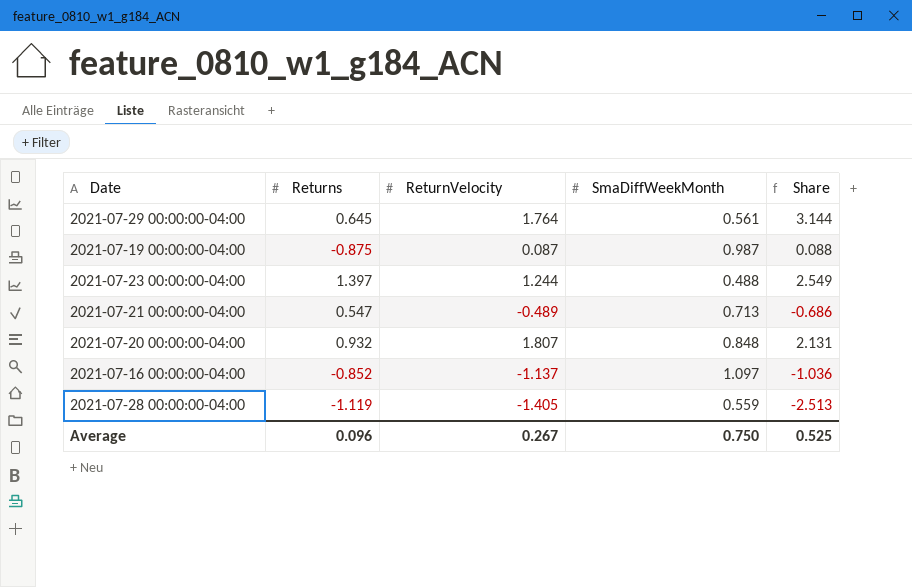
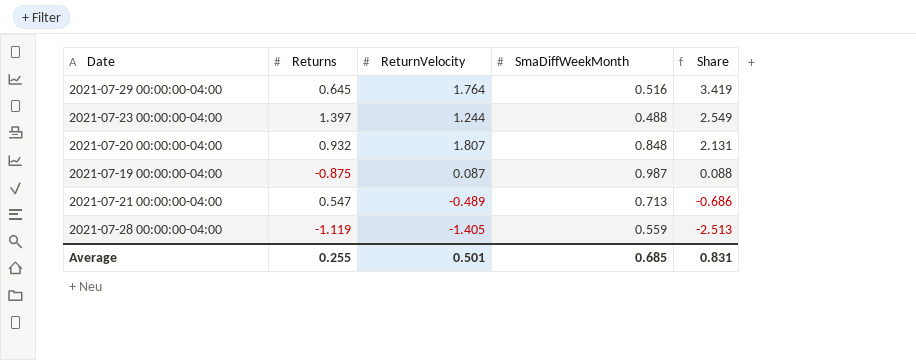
row order: none -> Share descending
row 2021-07-16 00:00:00-04:00: -0.852 | -1.137 | 1.097 | -1.036 -> none
2021-07-29 00:00:00-04:00 | SmaDiffWeekMonth: 0.561 -> 0.516
2021-07-29 00:00:00-04:00 | Share: 3.144 -> 3.419
Average | Returns: 0.096 -> 0.255
Average | ReturnVelocity: 0.267 -> 0.501
Average | SmaDiffWeekMonth: 0.750 -> 0.685
Average | Share: 0.525 -> 0.831

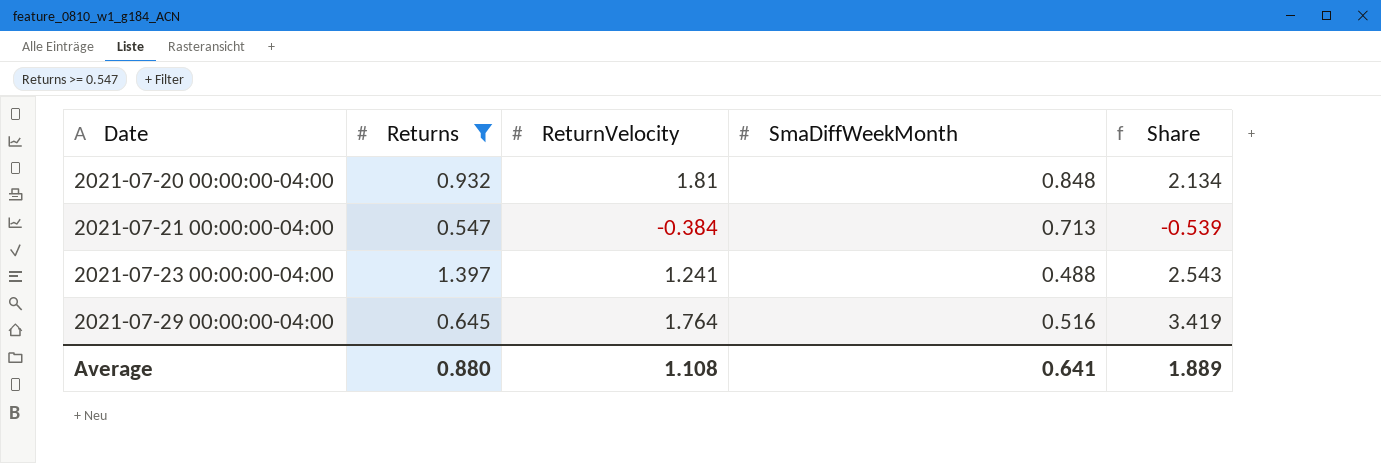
filter: none -> Returns >= 0.547
row order: Share descending -> Date ascending
2021-07-20 00:00:00-04:00 | ReturnVelocity: 1.807 -> 1.81
2021-07-20 00:00:00-04:00 | Share: 2.131 -> 2.134
2021-07-21 00:00:00-04:00 | ReturnVelocity: -0.489 -> -0.384
2021-07-21 00:00:00-04:00 | Share: -0.686 -> -0.539
2021-07-23 00:00:00-04:00 | ReturnVelocity: 1.244 -> 1.241
2021-07-23 00:00:00-04:00 | Share: 2.549 -> 2.543
Average | Returns: 0.255 -> 0.880
Average | ReturnVelocity: 0.501 -> 1.108
Average | SmaDiffWeekMonth: 0.685 -> 0.641
Average | Share: 0.831 -> 1.889

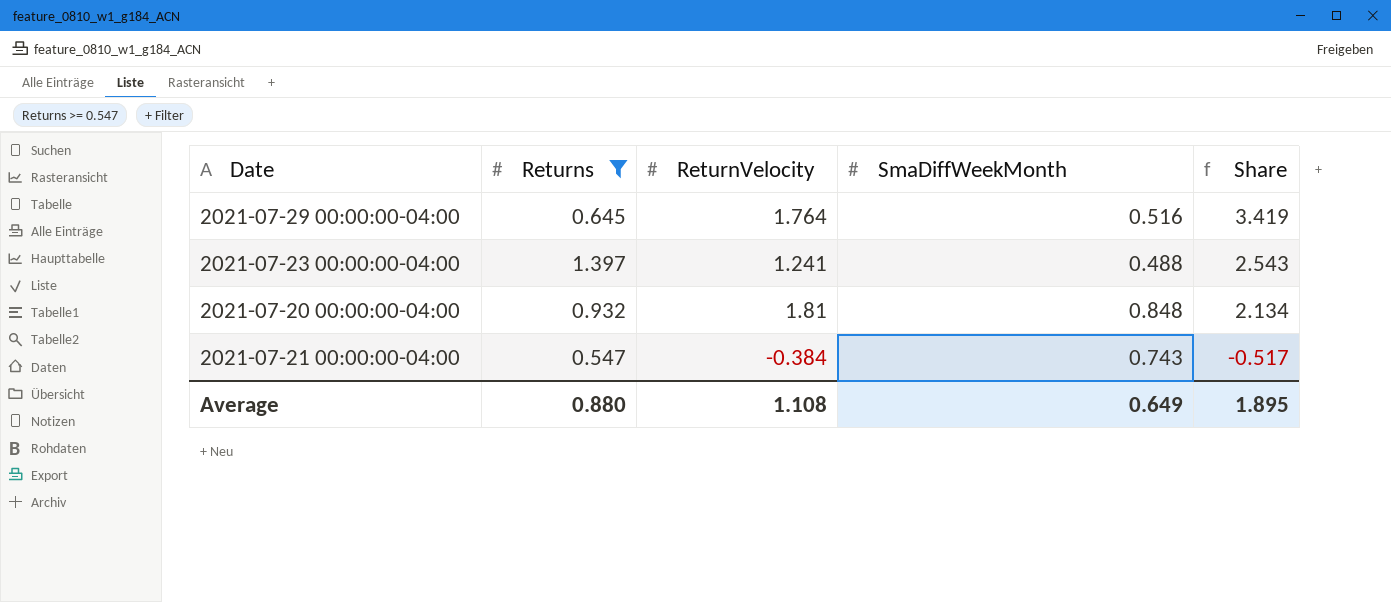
row order: Date ascending -> Share descending
2021-07-21 00:00:00-04:00 | SmaDiffWeekMonth: 0.713 -> 0.743
2021-07-21 00:00:00-04:00 | Share: -0.539 -> -0.517
Average | SmaDiffWeekMonth: 0.641 -> 0.649
Average | Share: 1.889 -> 1.895

